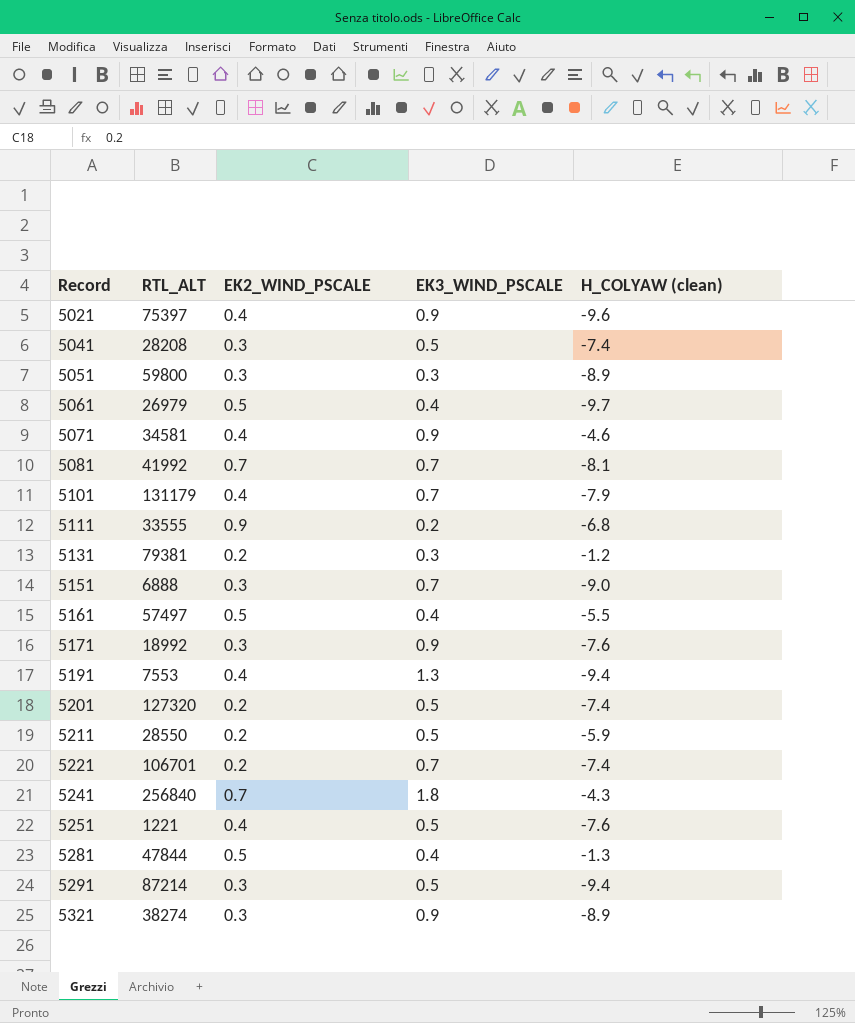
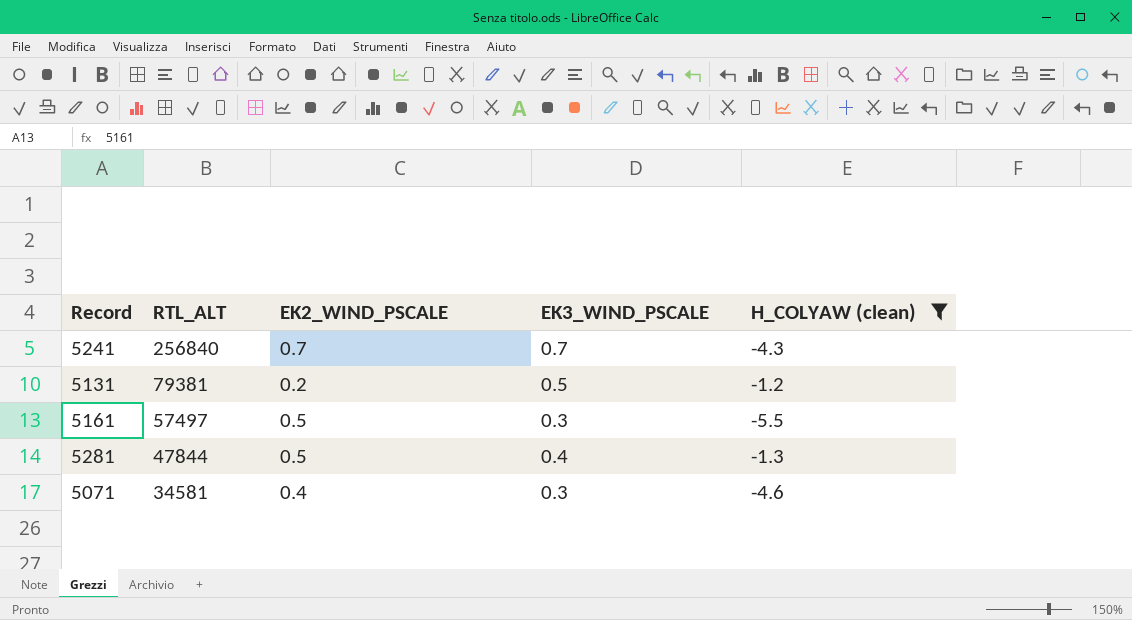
filter: none -> H_COLYAW (clean) >= -5.5
row order: Record ascending -> RTL_ALT descending
5241 | EK3_WIND_PSCALE: 1.8 -> 0.7
5131 | EK3_WIND_PSCALE: 0.3 -> 0.5
5161 | EK3_WIND_PSCALE: 0.4 -> 0.3
5071 | EK3_WIND_PSCALE: 0.9 -> 0.3

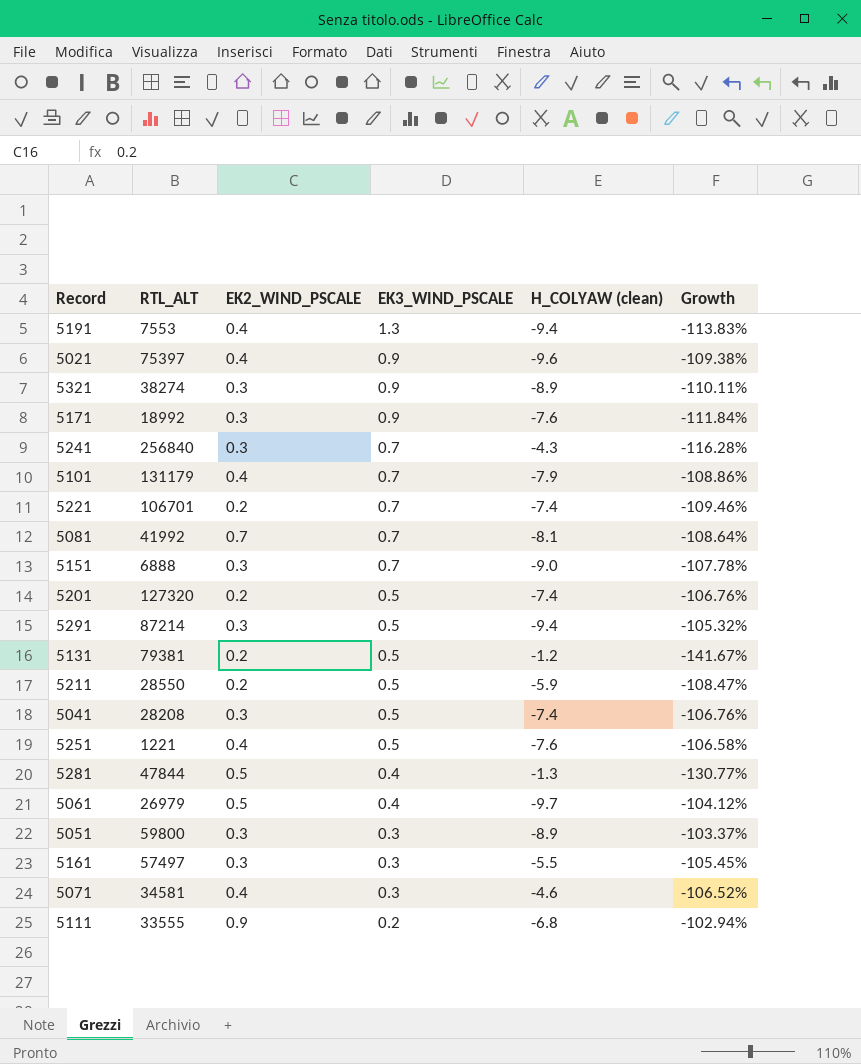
filter: H_COLYAW (clean) >= -5.5 -> none
row order: RTL_ALT descending -> EK3_WIND_PSCALE descending
column Growth | formula: none -> ([EK3_WIND_PSCALE] - [H_COLYAW (clean)]) / [H_COLYAW (clean)]
5241 | EK2_WIND_PSCALE: 0.7 -> 0.3
5161 | EK2_WIND_PSCALE: 0.5 -> 0.3

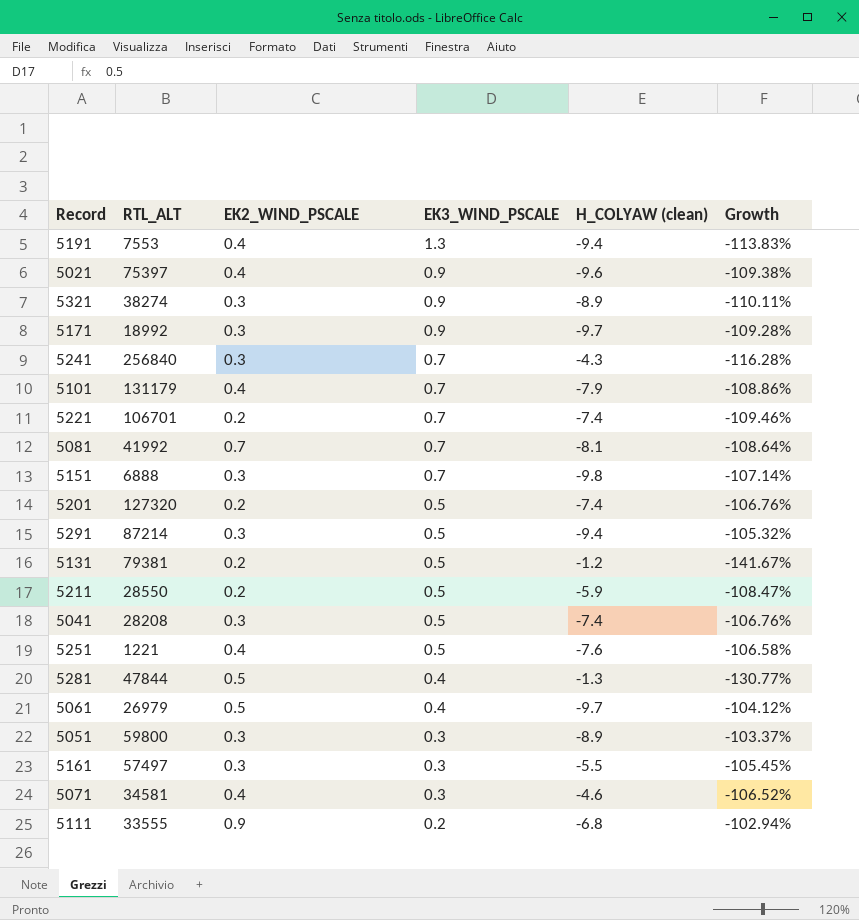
5171 | H_COLYAW (clean): -7.6 -> -9.7
5171 | Growth: -111.84% -> -109.28%
5151 | H_COLYAW (clean): -9.0 -> -9.8
5151 | Growth: -107.78% -> -107.14%

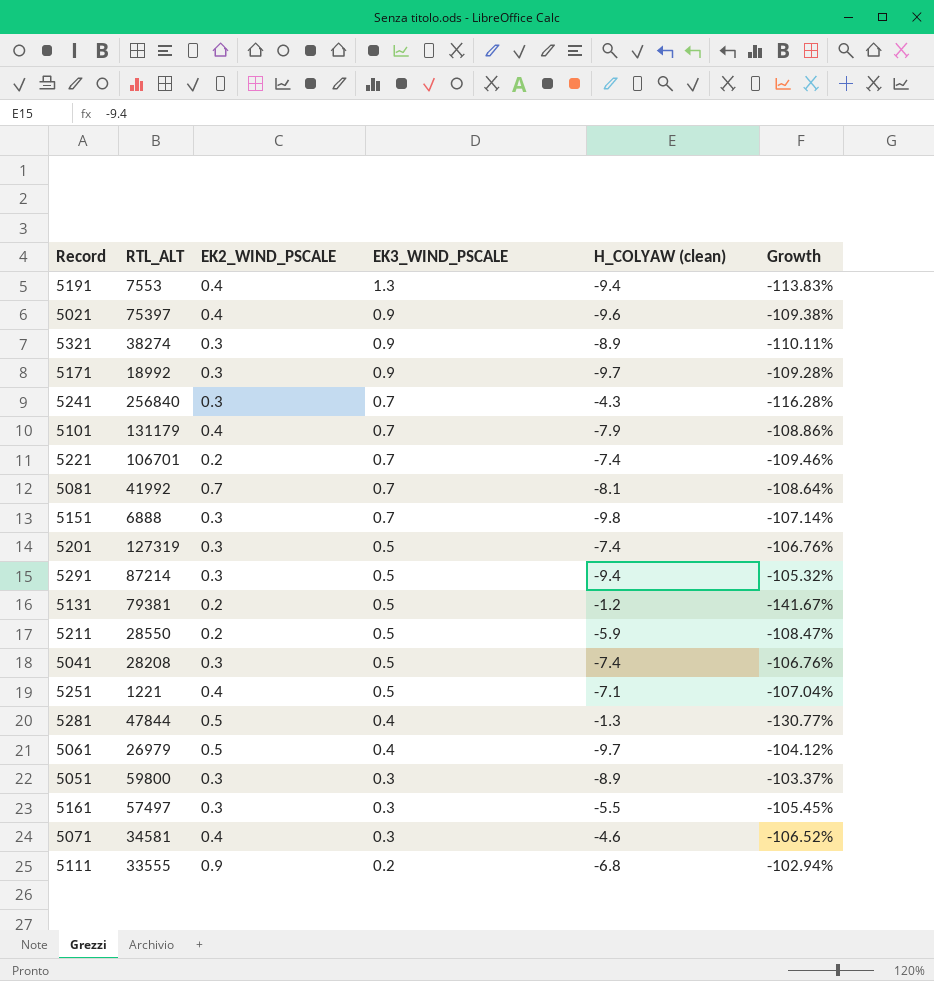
5201 | RTL_ALT: 127320 -> 127319
5201 | EK2_WIND_PSCALE: 0.2 -> 0.3
5251 | H_COLYAW (clean): -7.6 -> -7.1
5251 | Growth: -106.58% -> -107.04%

